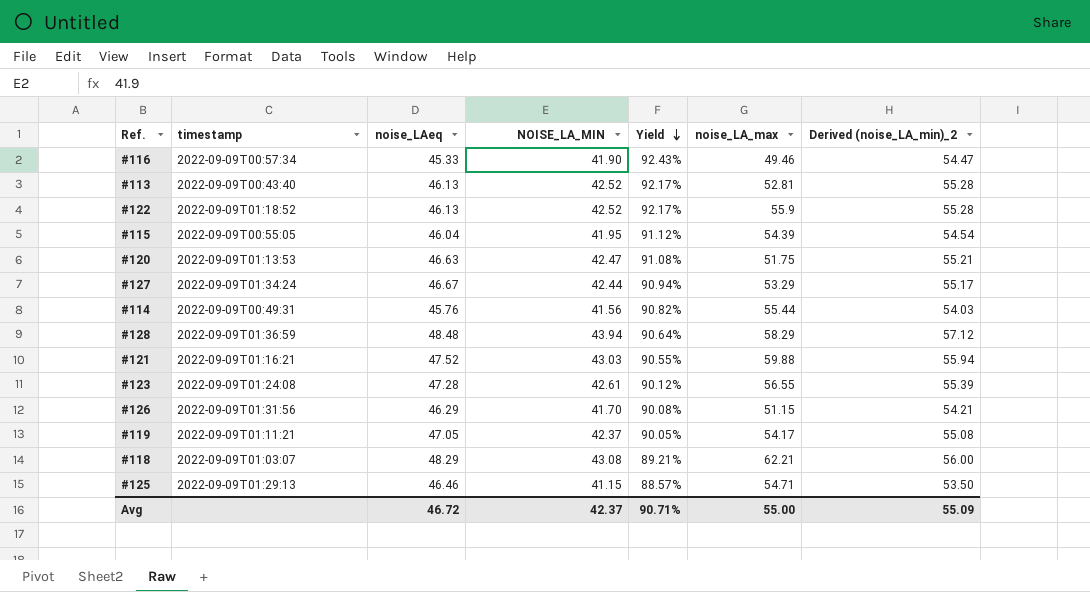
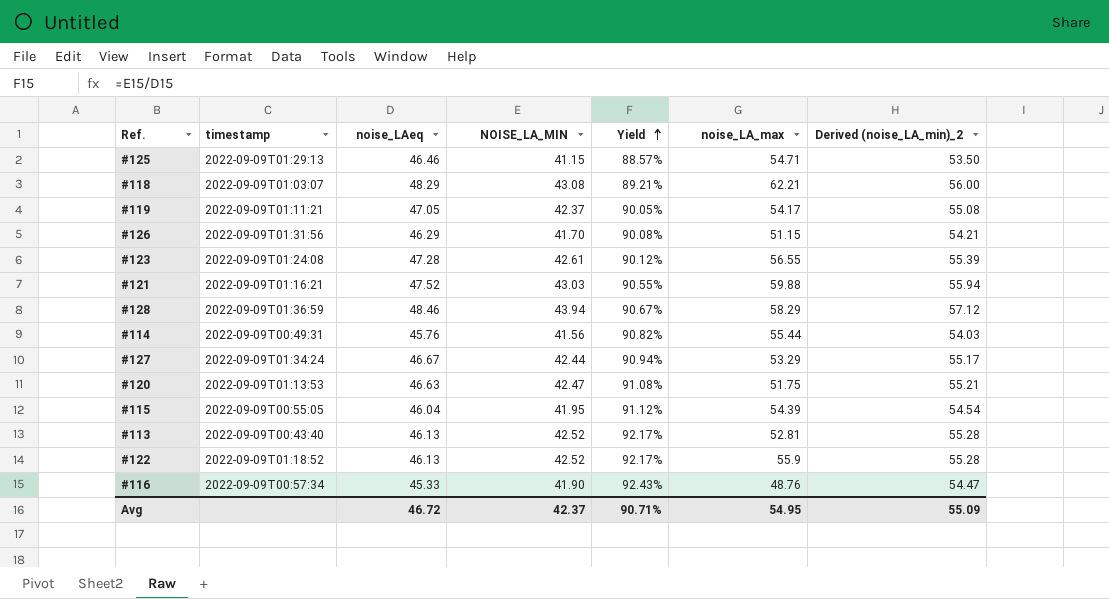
row order: Yield descending -> Yield ascending
#128 | noise_LAeq: 48.48 -> 48.46
#128 | Yield: 90.64% -> 90.67%
#116 | noise_LA_max: 49.46 -> 48.76
Avg | noise_LA_max: 55.00 -> 54.95

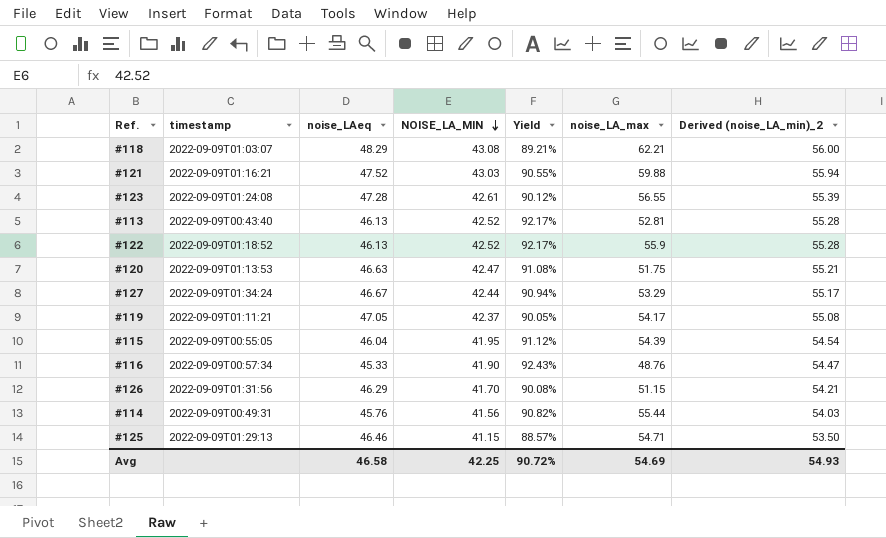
row order: Yield ascending -> NOISE_LA_MIN descending
row #128: 2022-09-09T01:36:59 | 48.46 | 43.94 | 90.67% | 58.29 | 57.12 -> none
Avg | noise_LAeq: 46.72 -> 46.58
Avg | NOISE_LA_MIN: 42.37 -> 42.25
Avg | Yield: 90.71% -> 90.72%
Avg | noise_LA_max: 54.95 -> 54.69
Avg | Derived (noise_LA_min)_2: 55.09 -> 54.93

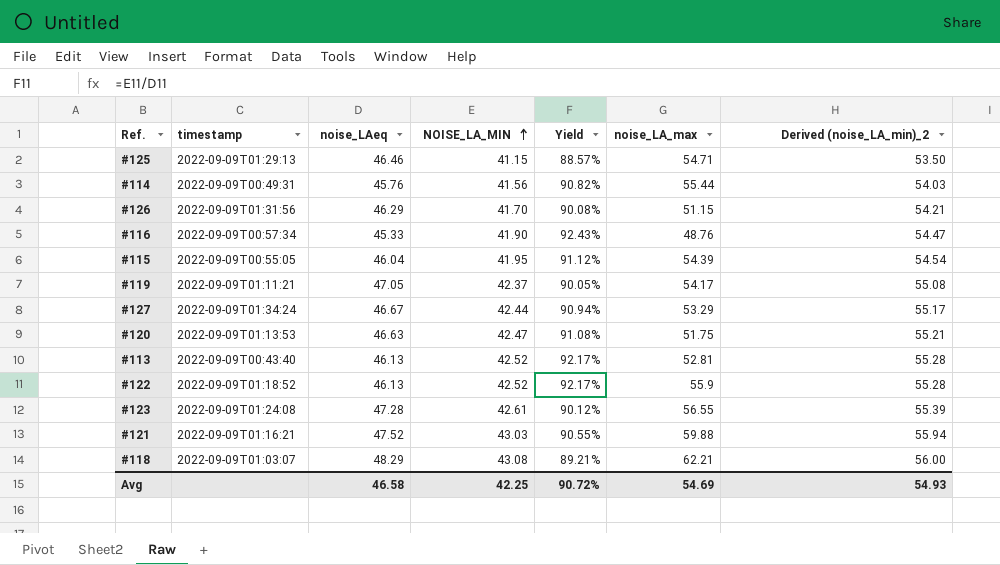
row order: NOISE_LA_MIN descending -> NOISE_LA_MIN ascending

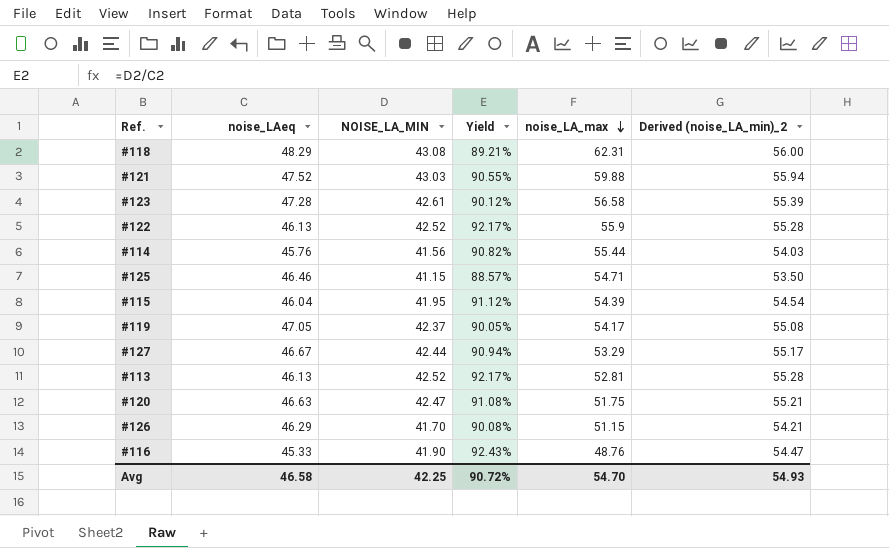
row order: NOISE_LA_MIN ascending -> noise_LA_max descending
column timestamp | position: 2 -> none
#118 | noise_LA_max: 62.21 -> 62.31
#123 | noise_LA_max: 56.55 -> 56.58
Avg | noise_LA_max: 54.69 -> 54.70

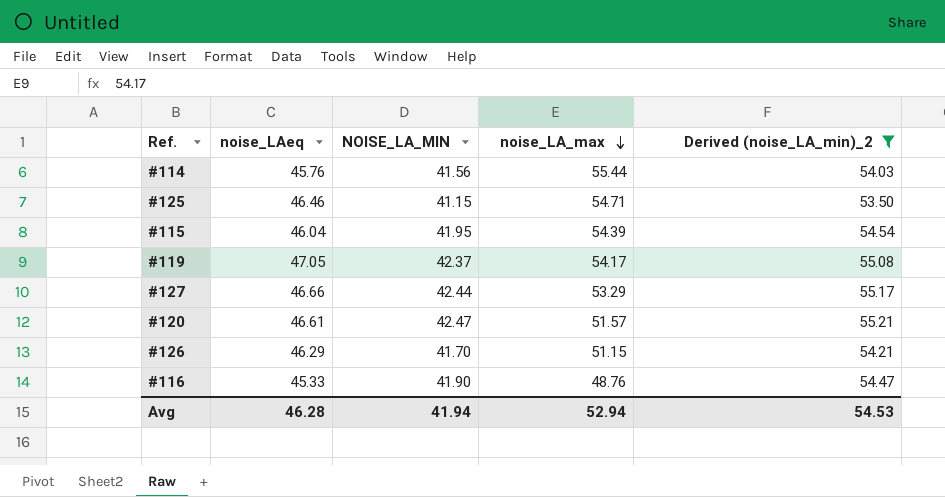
filter: none -> Derived (noise_LA_min)_2 <= 55.21
column Yield | formula: [NOISE_LA_MIN] / [noise_LAeq] -> none
#127 | noise_LAeq: 46.67 -> 46.66
#120 | noise_LAeq: 46.63 -> 46.61
#120 | noise_LA_max: 51.75 -> 51.57
Avg | noise_LAeq: 46.58 -> 46.28
Avg | NOISE_LA_MIN: 42.25 -> 41.94
Avg | noise_LA_max: 54.70 -> 52.94
Avg | Derived (noise_LA_min)_2: 54.93 -> 54.53

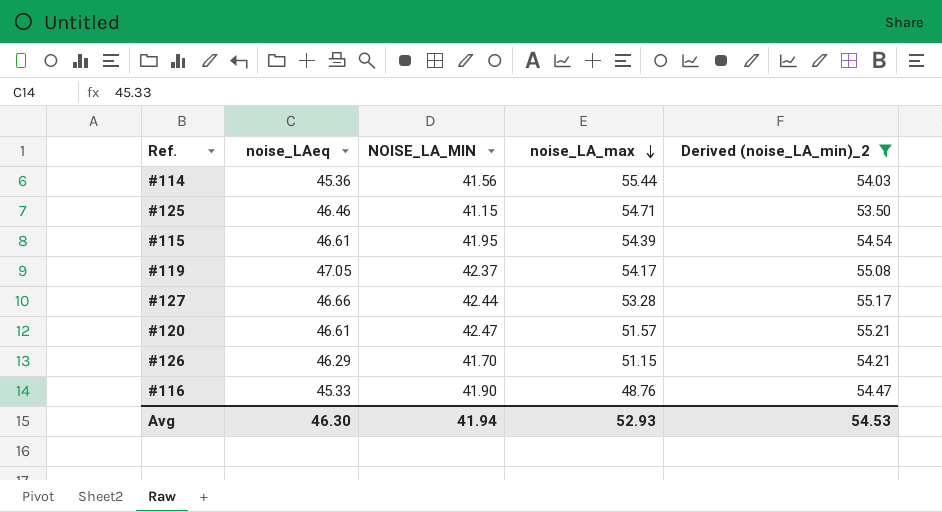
#114 | noise_LAeq: 45.76 -> 45.36
#115 | noise_LAeq: 46.04 -> 46.61
#127 | noise_LA_max: 53.29 -> 53.28
Avg | noise_LAeq: 46.28 -> 46.30
Avg | noise_LA_max: 52.94 -> 52.93

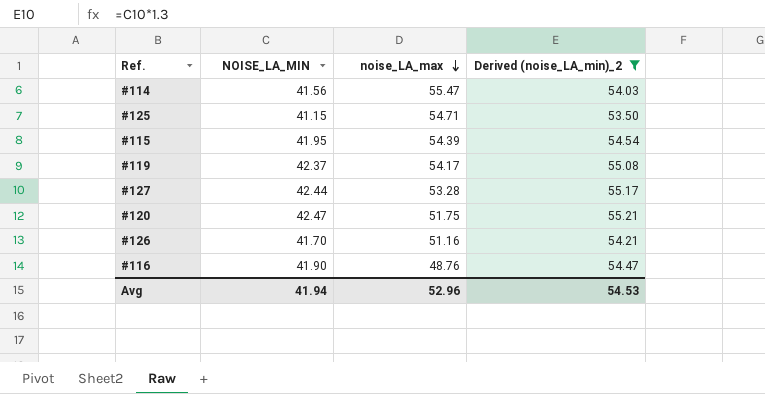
column noise_LAeq | position: 2 -> none
#114 | noise_LA_max: 55.44 -> 55.47
#120 | noise_LA_max: 51.57 -> 51.75
#126 | noise_LA_max: 51.15 -> 51.16
Avg | noise_LA_max: 52.93 -> 52.96

